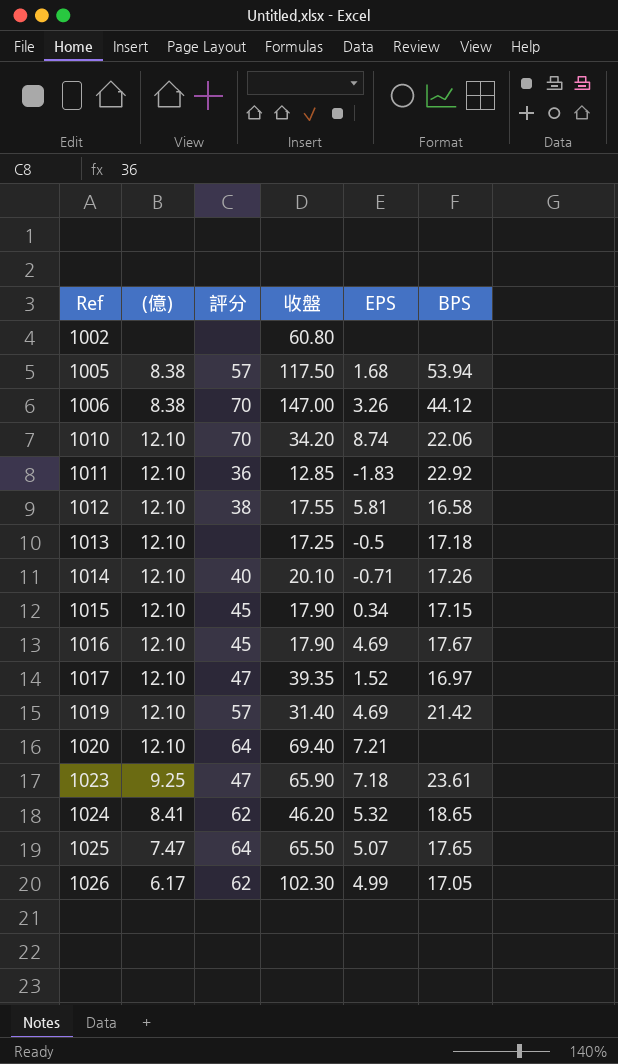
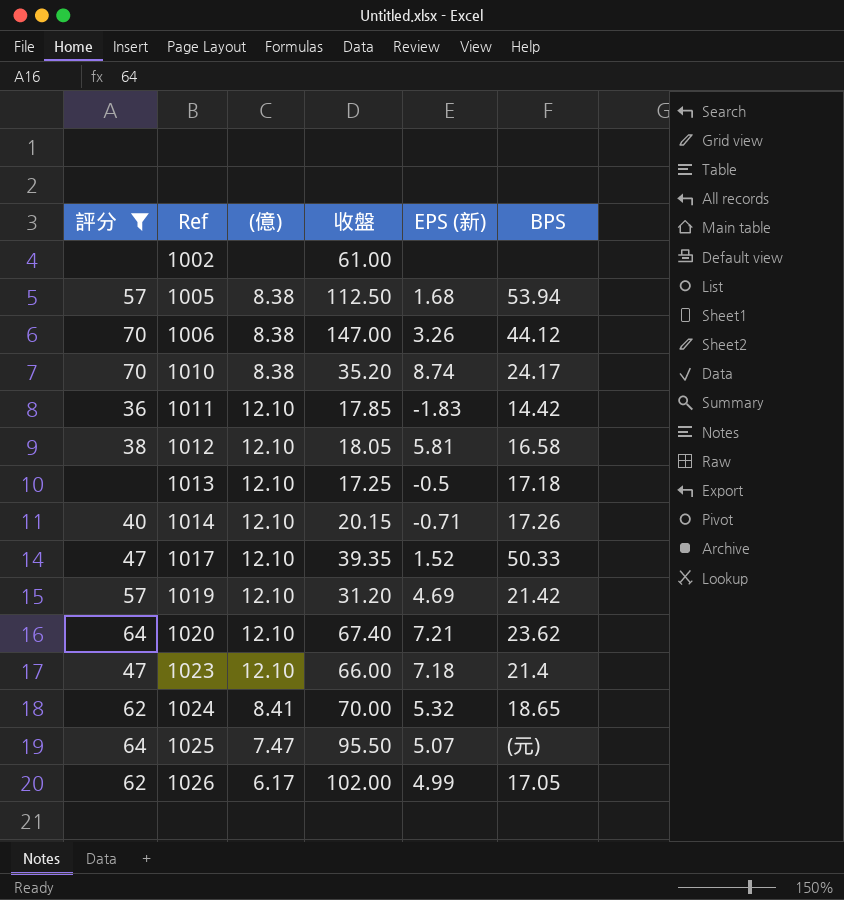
filter: none -> 評分 != 45
column 評分 | position: 3 -> 1
column name: EPS -> EPS (新)
1002 | 收盤: 60.80 -> 61.00
1005 | 收盤: 117.50 -> 112.50
1010 | (億): 12.10 -> 8.38
1010 | 收盤: 34.20 -> 35.20
1010 | BPS: 22.06 -> 24.17
1011 | 收盤: 12.85 -> 17.85
1011 | BPS: 22.92 -> 14.42
1012 | 收盤: 17.55 -> 18.05
1014 | 收盤: 20.10 -> 20.15
1017 | BPS: 16.97 -> 50.33
1019 | 收盤: 31.40 -> 31.20
1020 | 收盤: 69.40 -> 67.40
1020 | BPS: none -> 23.62
1023 | (億): 9.25 -> 12.10
1023 | 收盤: 65.90 -> 66.00
1023 | BPS: 23.61 -> 21.4
1024 | 收盤: 46.20 -> 70.00
1025 | 收盤: 65.50 -> 95.50
1025 | BPS: 17.65 -> (元)
1026 | 收盤: 102.30 -> 102.00

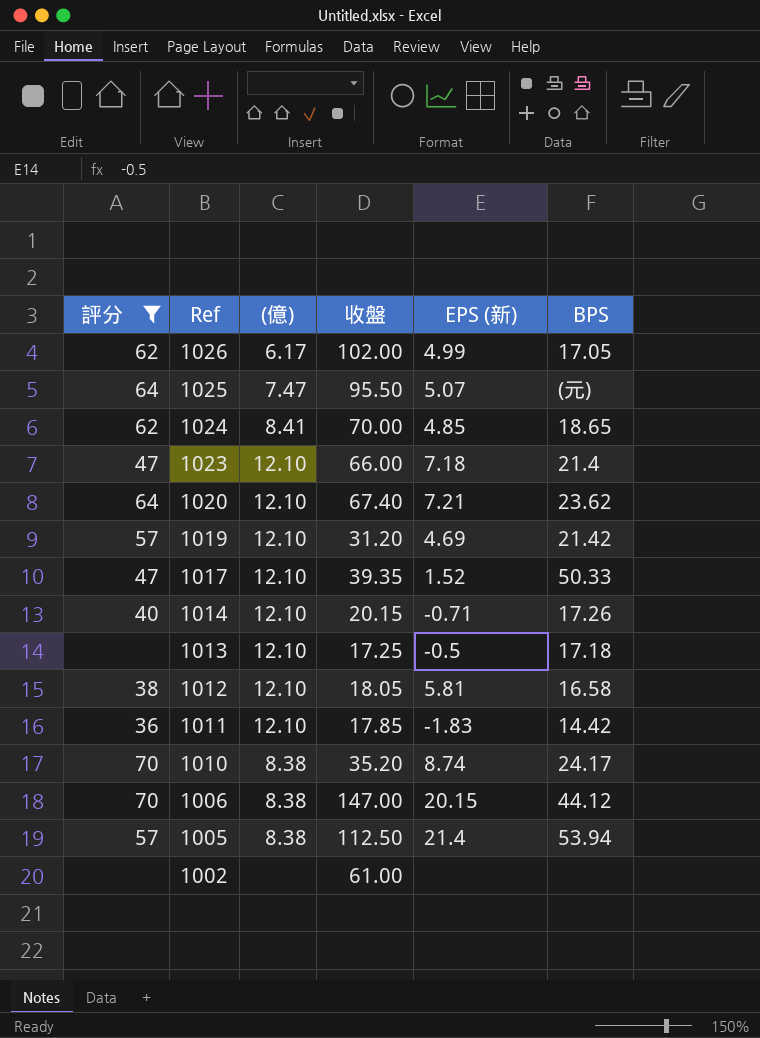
row order: Ref ascending -> Ref descending
1024 | EPS (新): 5.32 -> 4.85
1006 | EPS (新): 3.26 -> 20.15
1005 | EPS (新): 1.68 -> 21.4

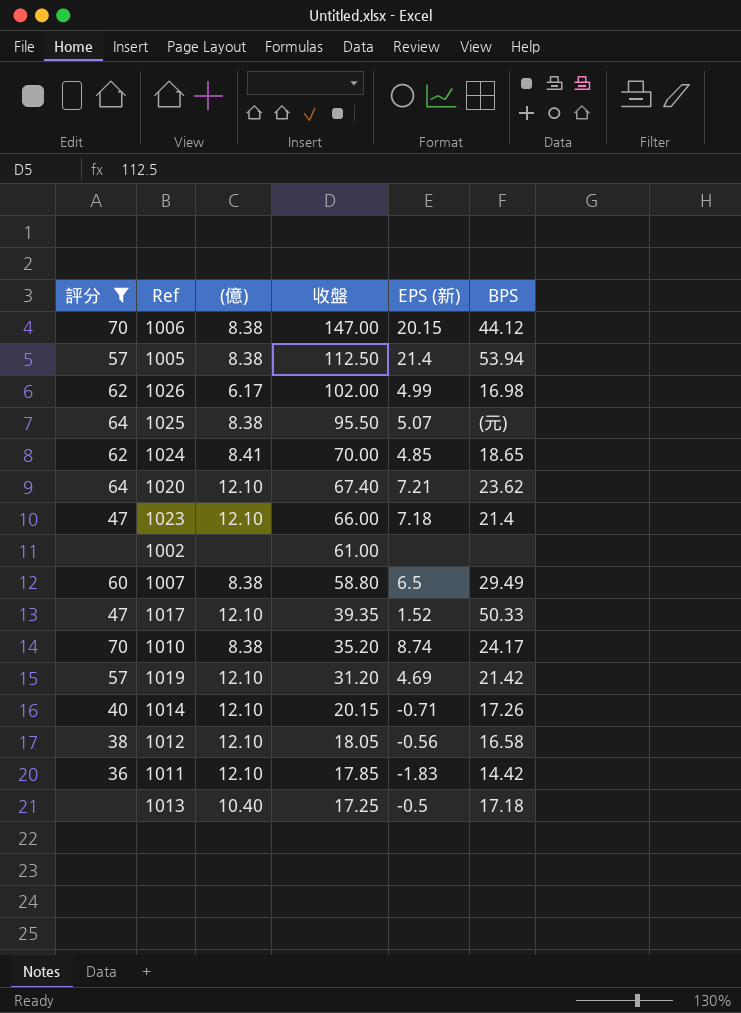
row order: Ref descending -> 收盤 descending
1026 | BPS: 17.05 -> 16.98
1025 | (億): 7.47 -> 8.38
row 1007: none -> 60 | 8.38 | 58.80 | 6.5 | 29.49
1012 | EPS (新): 5.81 -> -0.56
1013 | (億): 12.10 -> 10.40

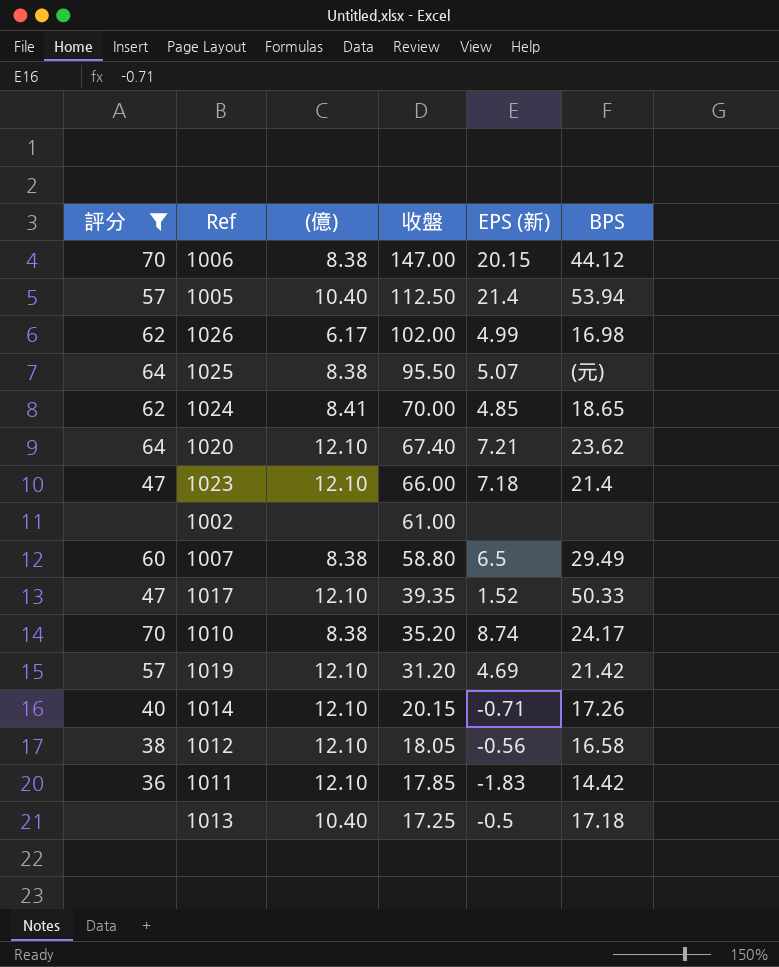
1005 | (億): 8.38 -> 10.40

